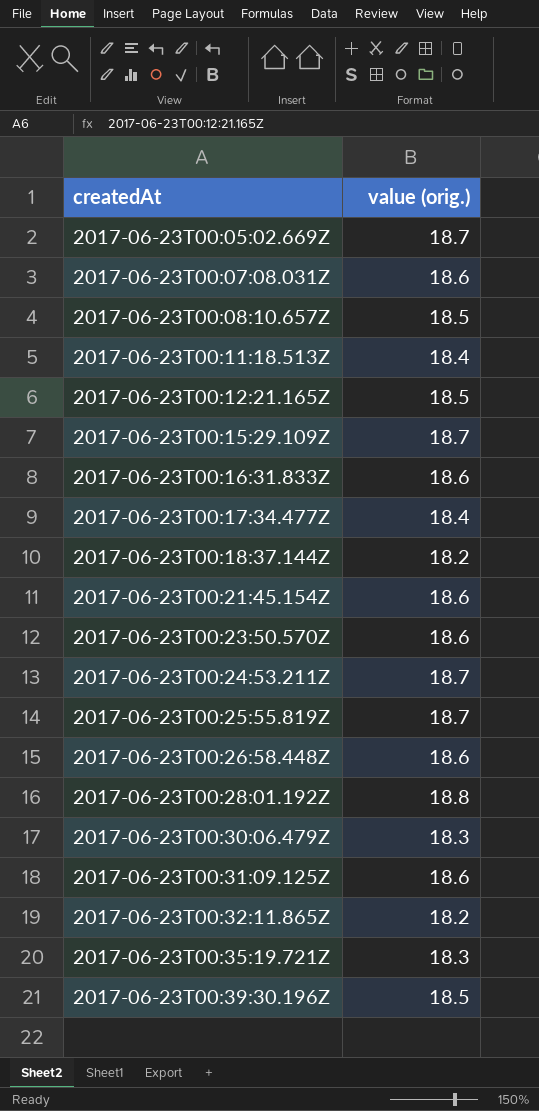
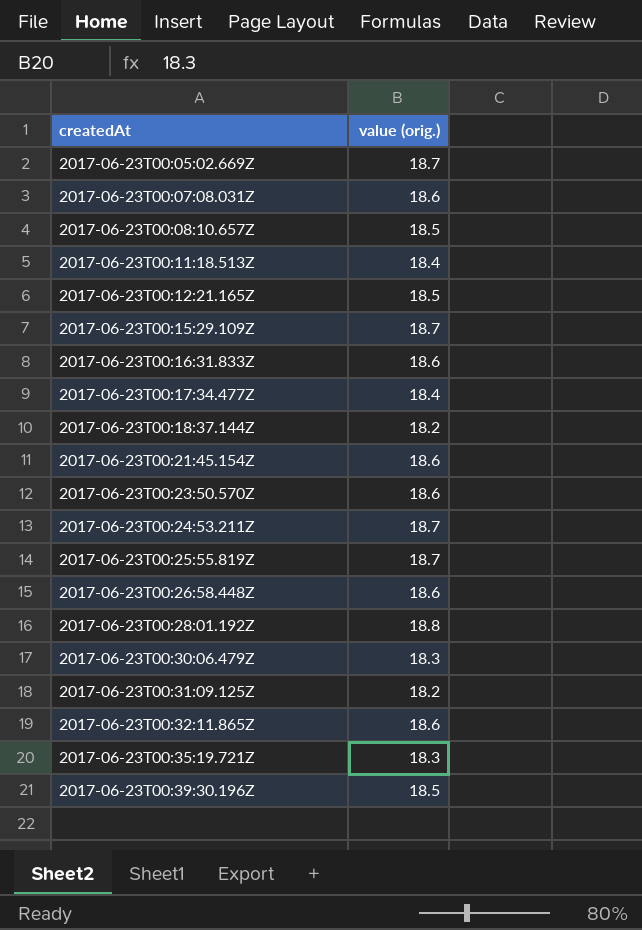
2017-06-23T00:31:09.125Z | value (orig.): 18.6 -> 18.2
2017-06-23T00:32:11.865Z | value (orig.): 18.2 -> 18.6

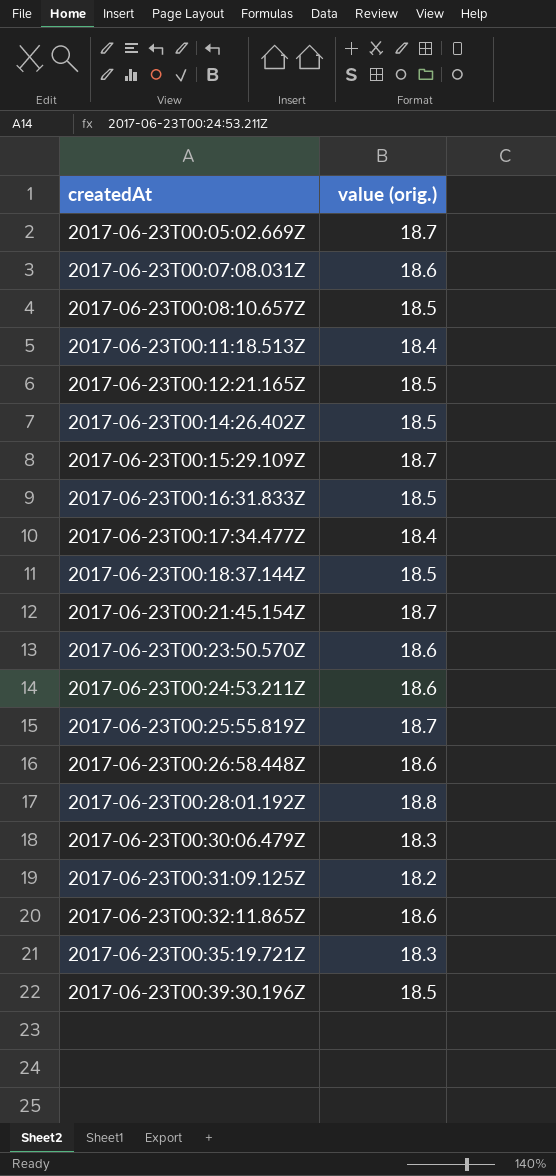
row 2017-06-23T00:14:26.402Z: none -> 18.5
2017-06-23T00:16:31.833Z | value (orig.): 18.6 -> 18.5
2017-06-23T00:18:37.144Z | value (orig.): 18.2 -> 18.5
2017-06-23T00:21:45.154Z | value (orig.): 18.6 -> 18.7
2017-06-23T00:24:53.211Z | value (orig.): 18.7 -> 18.6

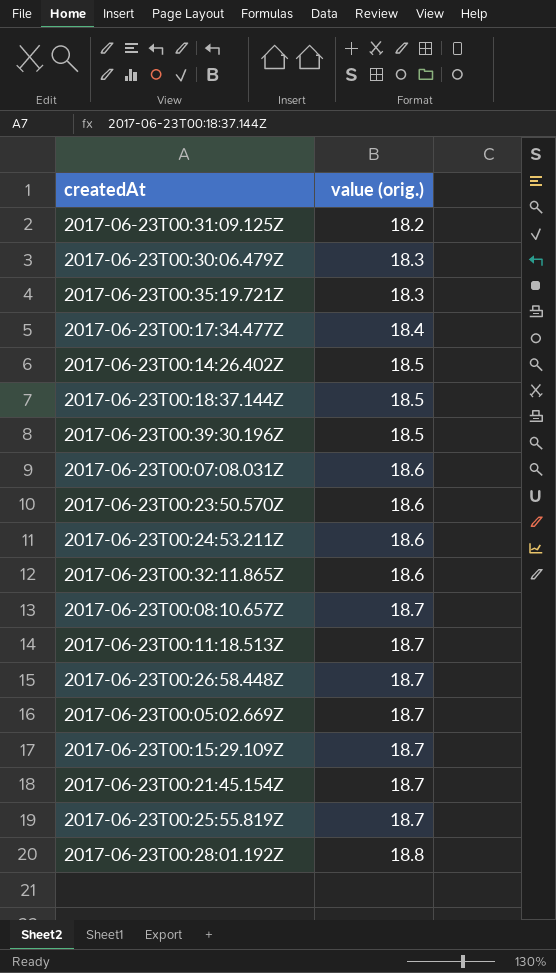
row order: createdAt ascending -> value (orig.) ascending
row 2017-06-23T00:12:21.165Z: 18.5 -> none
row 2017-06-23T00:16:31.833Z: 18.5 -> none
2017-06-23T00:08:10.657Z | value (orig.): 18.5 -> 18.7
2017-06-23T00:11:18.513Z | value (orig.): 18.4 -> 18.7
2017-06-23T00:26:58.448Z | value (orig.): 18.6 -> 18.7

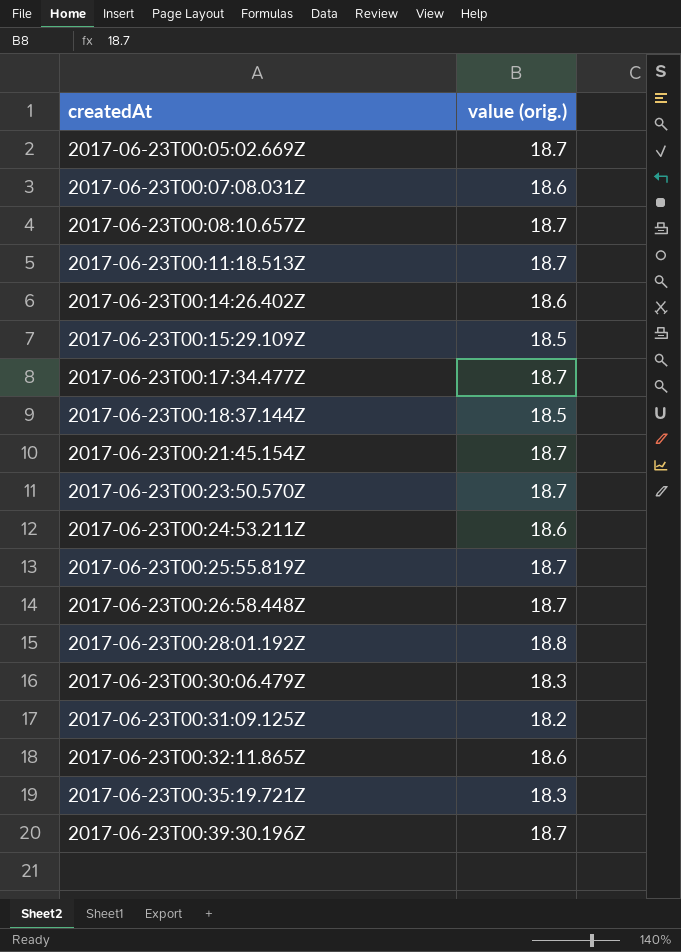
row order: value (orig.) ascending -> createdAt ascending
2017-06-23T00:14:26.402Z | value (orig.): 18.5 -> 18.6
2017-06-23T00:15:29.109Z | value (orig.): 18.7 -> 18.5
2017-06-23T00:17:34.477Z | value (orig.): 18.4 -> 18.7
2017-06-23T00:23:50.570Z | value (orig.): 18.6 -> 18.7
2017-06-23T00:39:30.196Z | value (orig.): 18.5 -> 18.7

